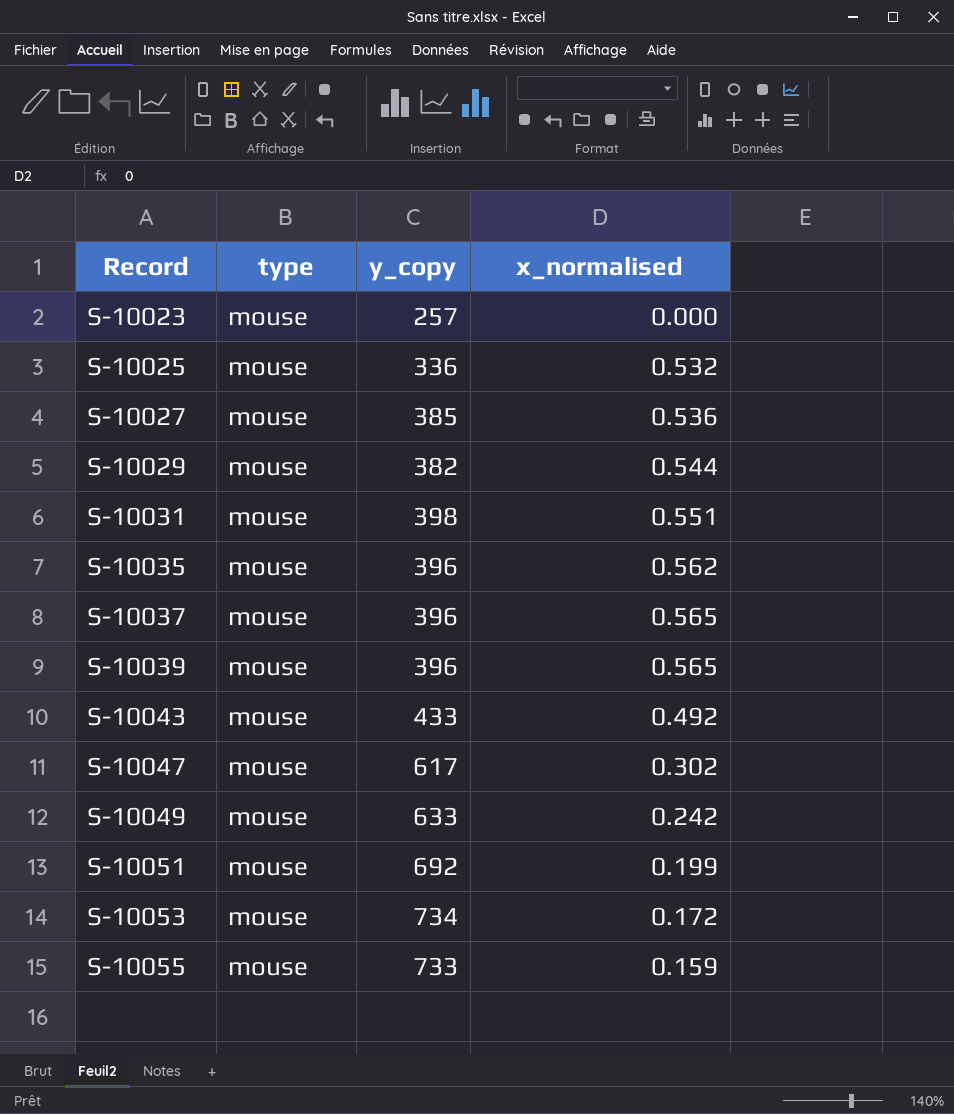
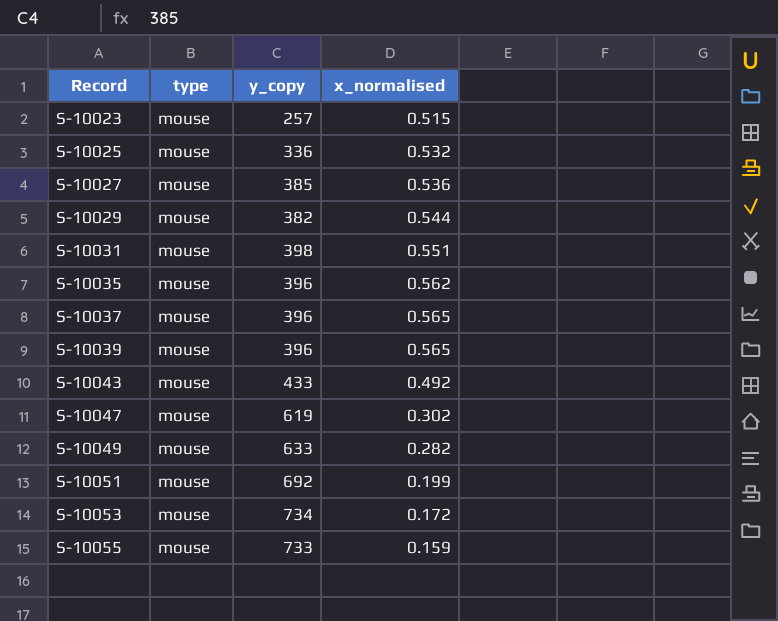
S-10023 | x_normalised: 0.000 -> 0.515
S-10047 | y_copy: 617 -> 619
S-10049 | x_normalised: 0.242 -> 0.282

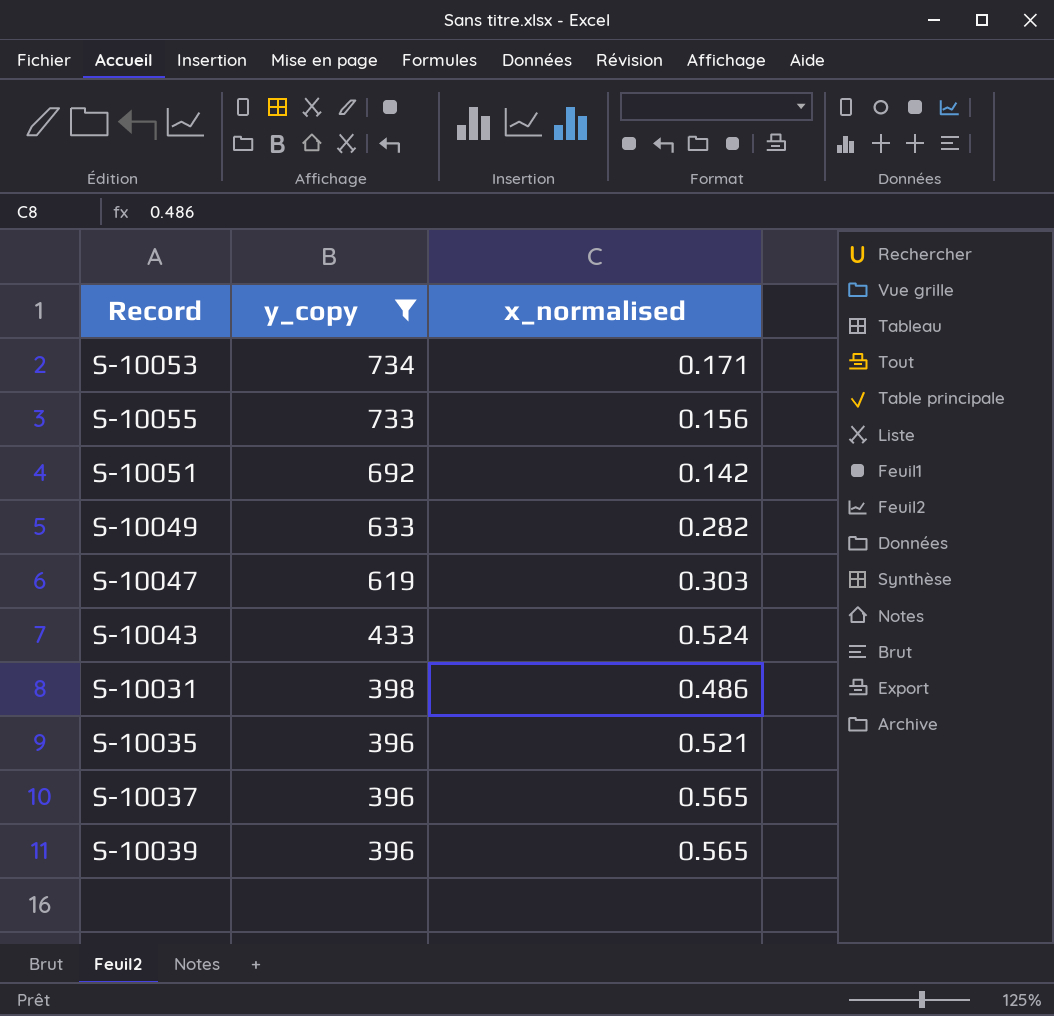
filter: none -> y_copy >= 396
row order: Record ascending -> y_copy descending
column type | position: 2 -> none
S-10053 | x_normalised: 0.172 -> 0.171
S-10055 | x_normalised: 0.159 -> 0.156
S-10051 | x_normalised: 0.199 -> 0.142
S-10047 | x_normalised: 0.302 -> 0.303
S-10043 | x_normalised: 0.492 -> 0.524
S-10031 | x_normalised: 0.551 -> 0.486
S-10035 | x_normalised: 0.562 -> 0.521

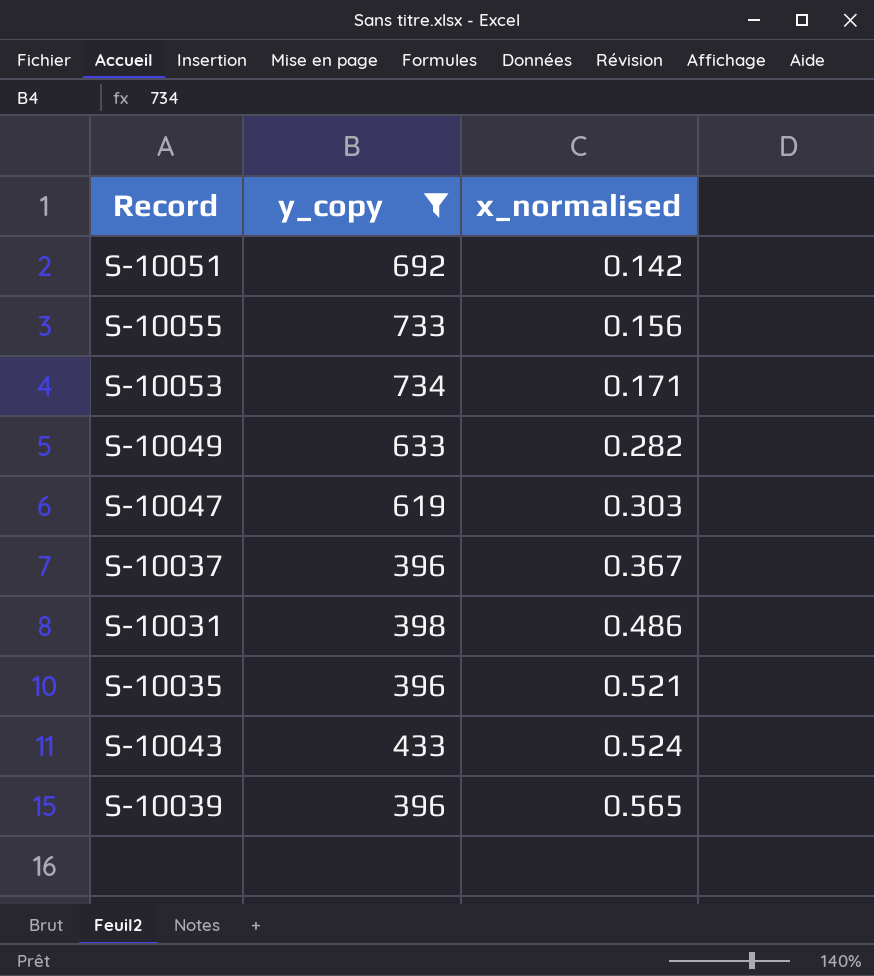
row order: y_copy descending -> x_normalised ascending
S-10037 | x_normalised: 0.565 -> 0.367

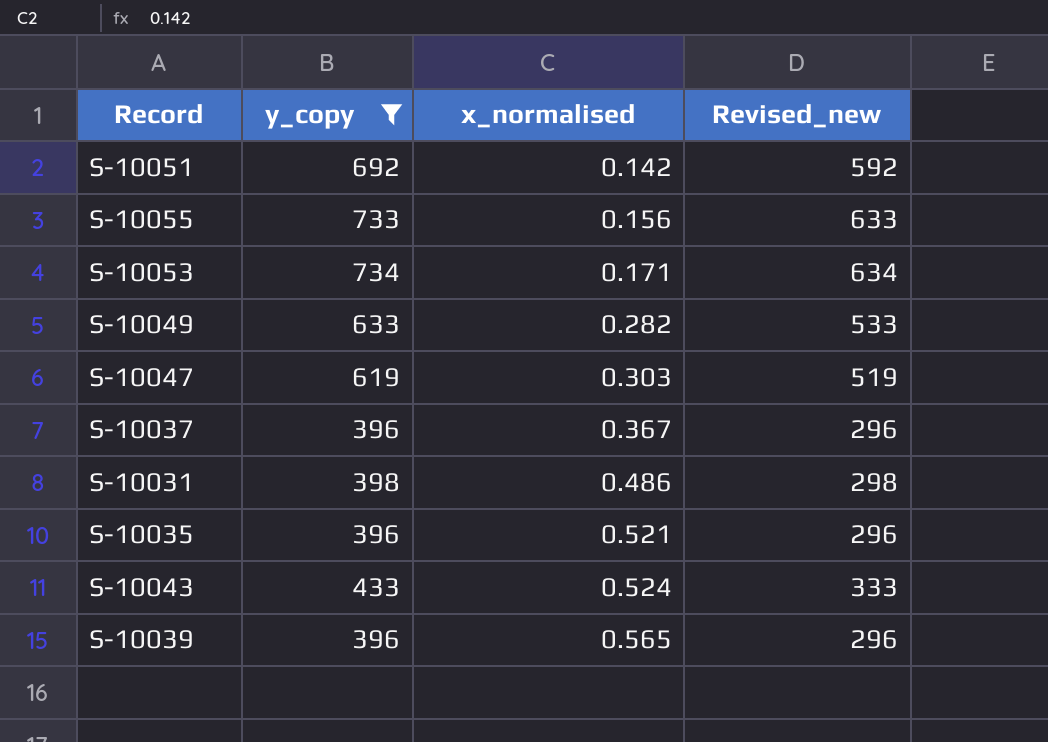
column Revised_new | formula: none -> [y_copy] - 100

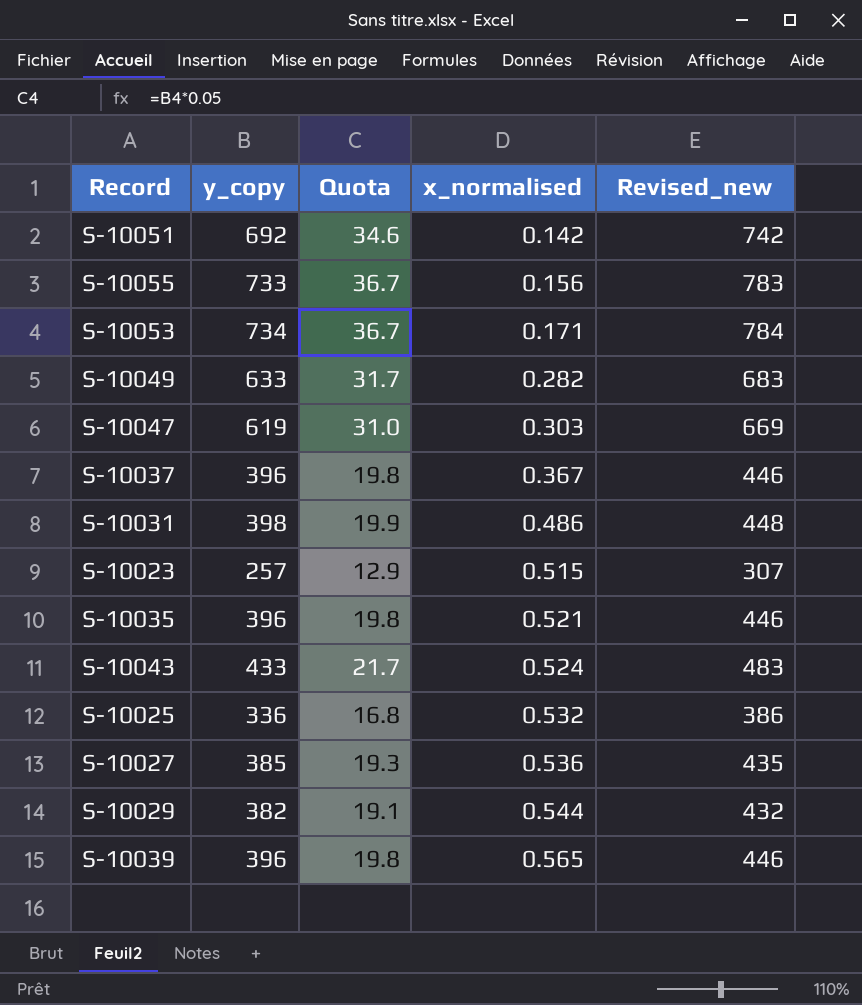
filter: y_copy >= 396 -> none
column Quota | formula: none -> [y_copy] * 0.05
column Revised_new | formula: [y_copy] - 100 -> [y_copy] + 50

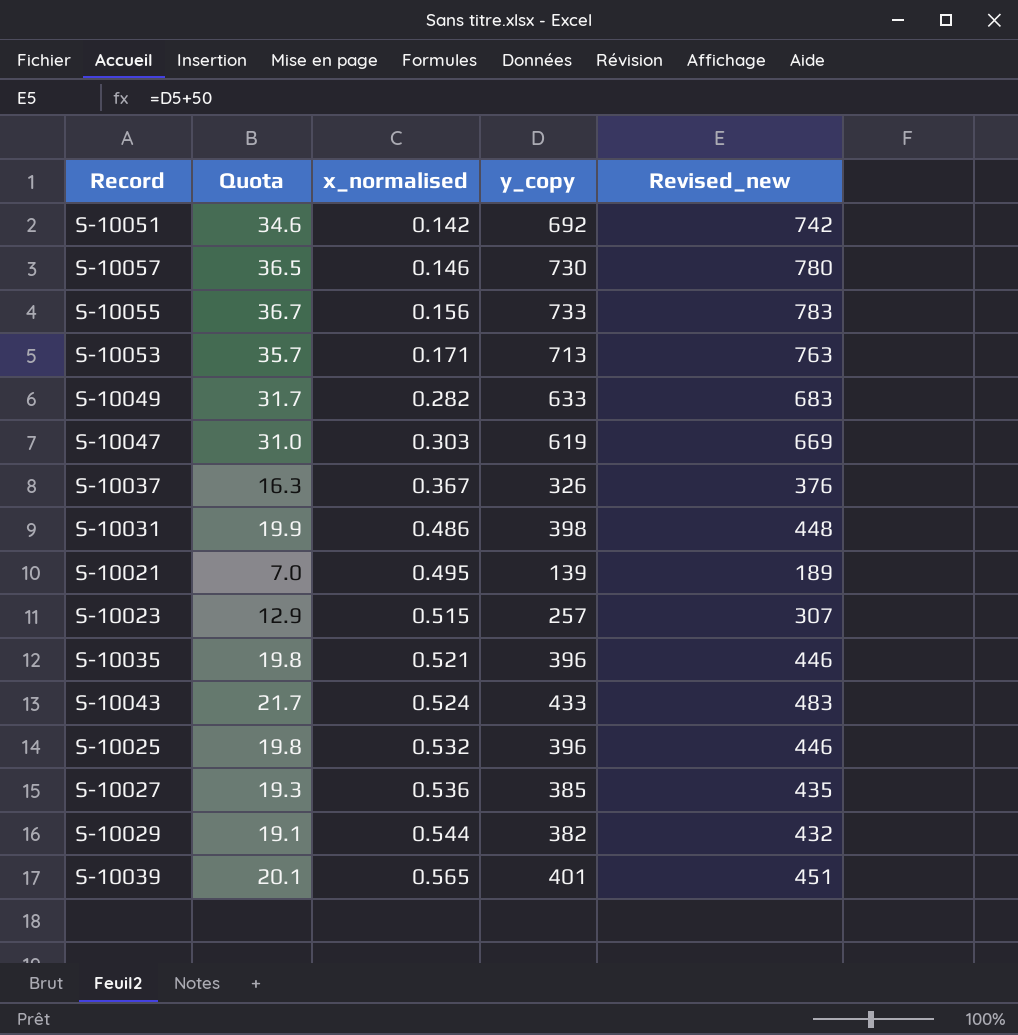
column y_copy | position: 2 -> 4
row S-10057: none -> 36.5 | 0.146 | 730 | 780
S-10053 | Quota: 36.7 -> 35.7
S-10053 | y_copy: 734 -> 713
S-10053 | Revised_new: 784 -> 763
S-10037 | Quota: 19.8 -> 16.3
S-10037 | y_copy: 396 -> 326
S-10037 | Revised_new: 446 -> 376
row S-10021: none -> 7.0 | 0.495 | 139 | 189
S-10025 | Quota: 16.8 -> 19.8
S-10025 | y_copy: 336 -> 396
S-10025 | Revised_new: 386 -> 446
S-10039 | Quota: 19.8 -> 20.1
S-10039 | y_copy: 396 -> 401
S-10039 | Revised_new: 446 -> 451

